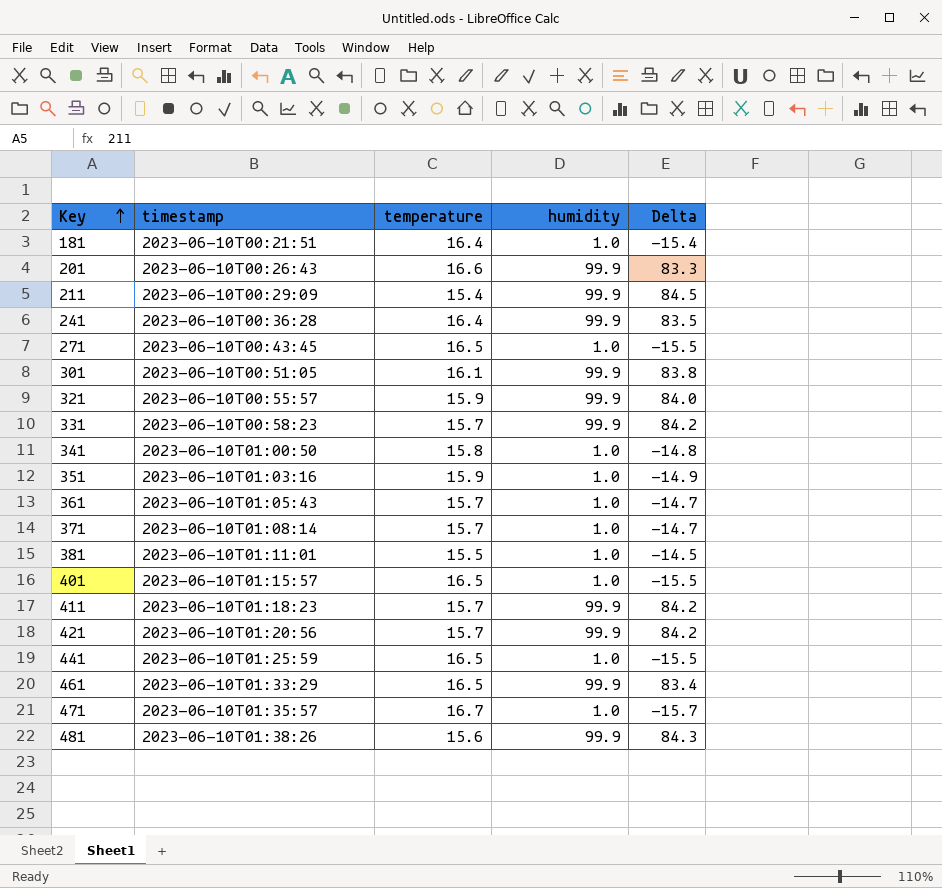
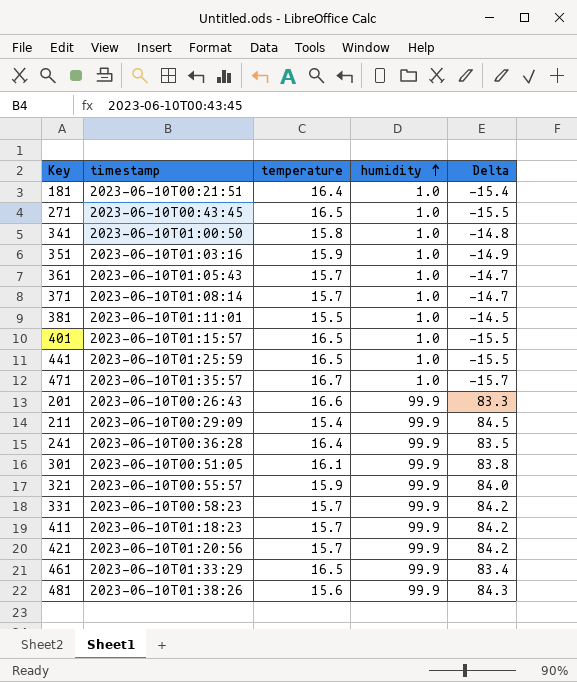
row order: Key ascending -> humidity ascending

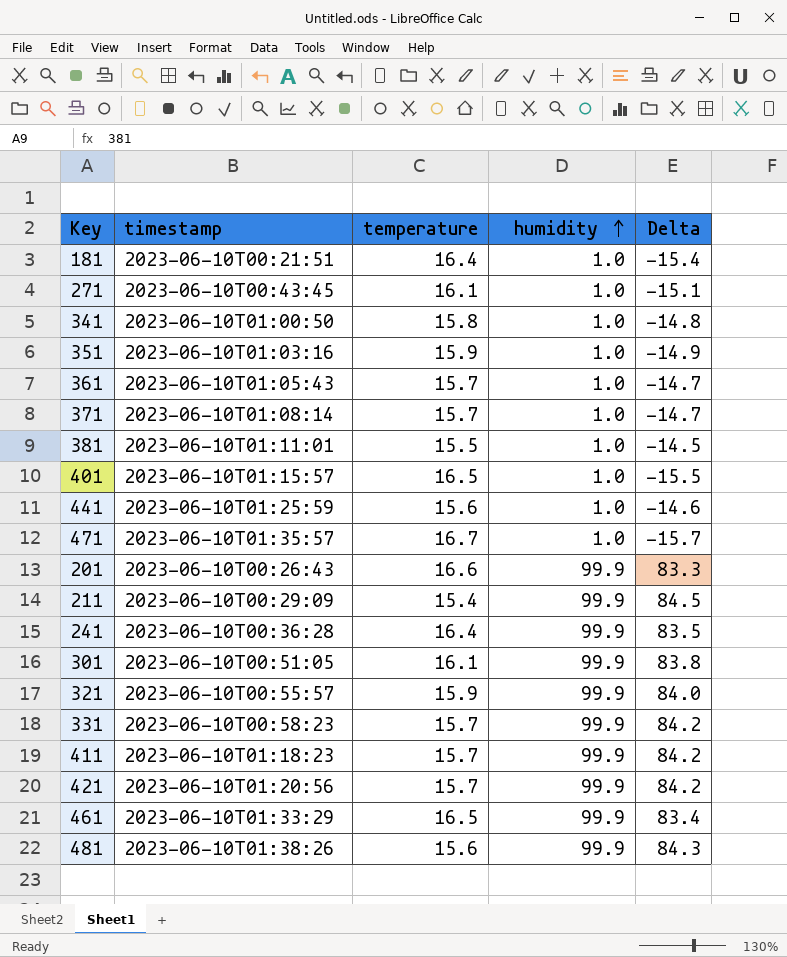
271 | temperature: 16.5 -> 16.1
271 | Delta: -15.5 -> -15.1
441 | temperature: 16.5 -> 15.6
441 | Delta: -15.5 -> -14.6

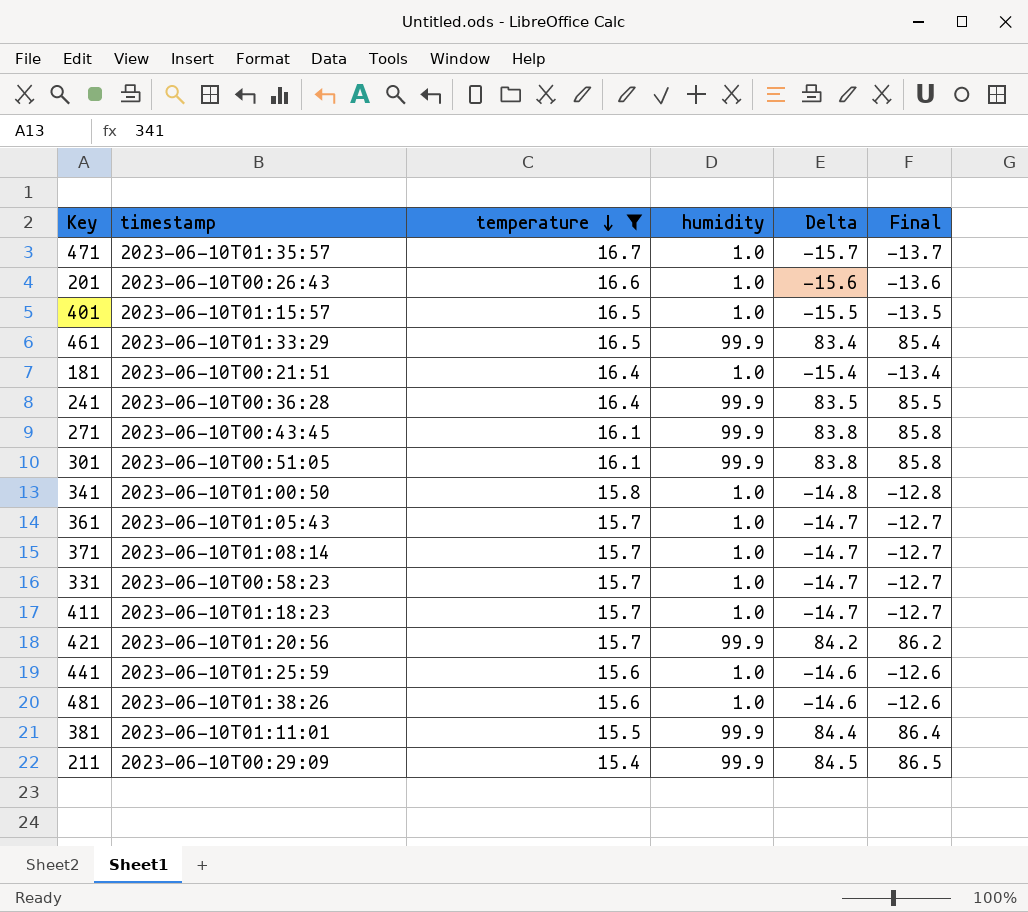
filter: none -> temperature != 15.9
row order: humidity ascending -> temperature descending
column Final | formula: none -> [Delta] + 2
201 | humidity: 99.9 -> 1.0
201 | Delta: 83.3 -> -15.6
271 | humidity: 1.0 -> 99.9
271 | Delta: -15.1 -> 83.8
331 | humidity: 99.9 -> 1.0
331 | Delta: 84.2 -> -14.7
411 | humidity: 99.9 -> 1.0
411 | Delta: 84.2 -> -14.7
481 | humidity: 99.9 -> 1.0
481 | Delta: 84.3 -> -14.6
381 | humidity: 1.0 -> 99.9
381 | Delta: -14.5 -> 84.4

